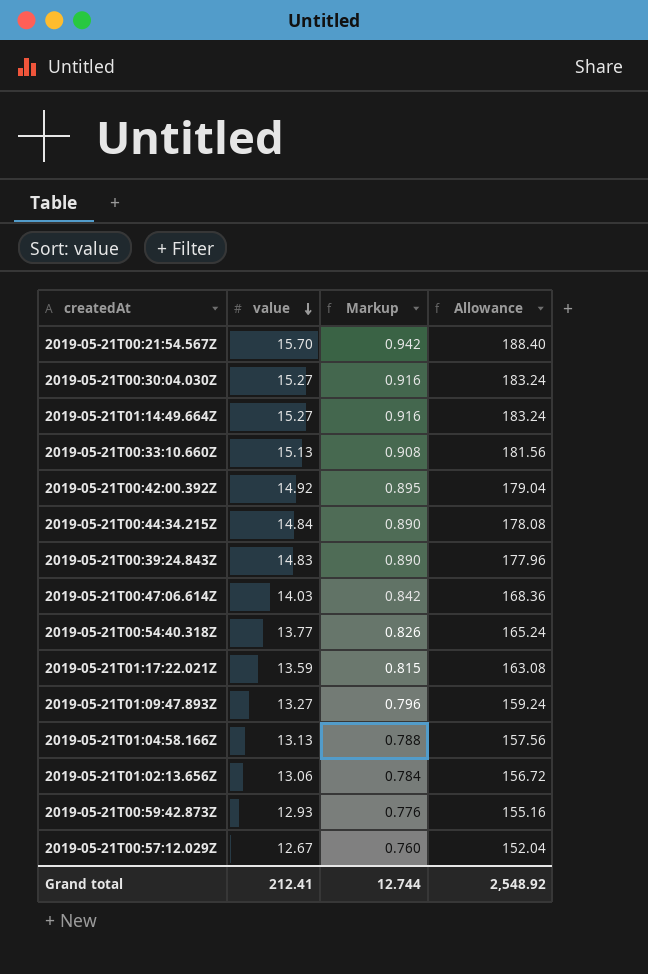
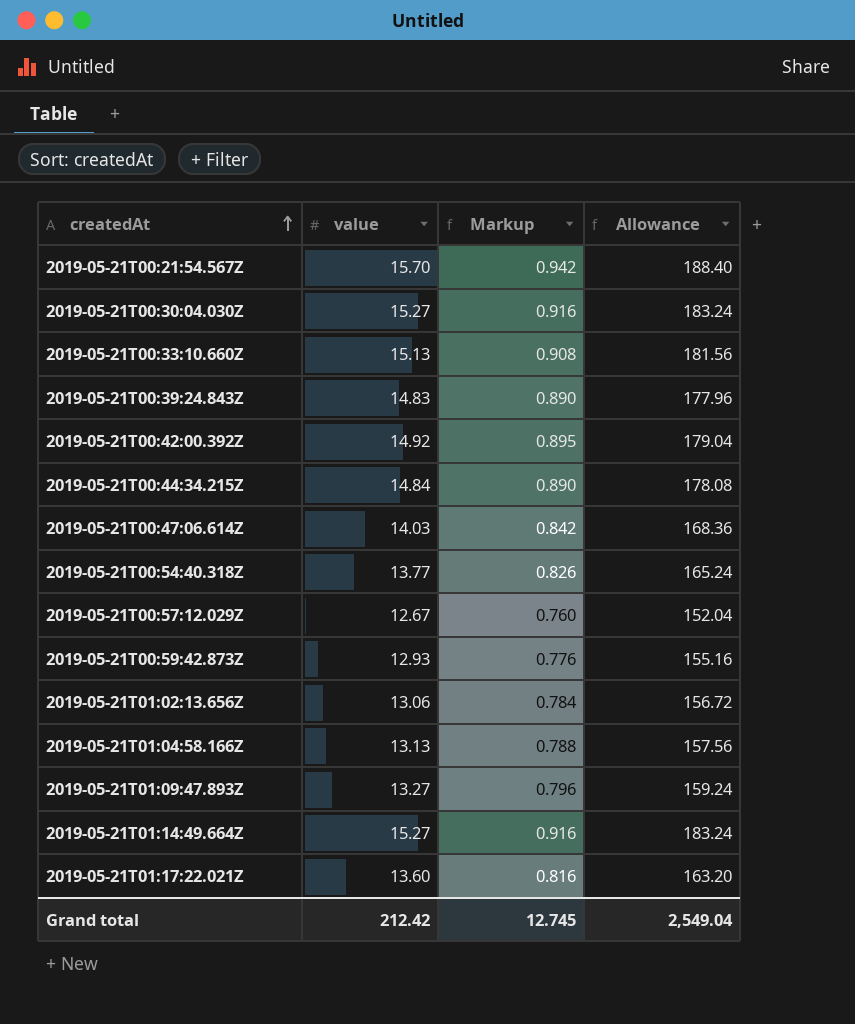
row order: value descending -> createdAt ascending
2019-05-21T01:17:22.021Z | value: 13.59 -> 13.60
2019-05-21T01:17:22.021Z | Markup: 0.815 -> 0.816
2019-05-21T01:17:22.021Z | Allowance: 163.08 -> 163.20
Grand total | value: 212.41 -> 212.42
Grand total | Markup: 12.744 -> 12.745
Grand total | Allowance: 2,548.92 -> 2,549.04

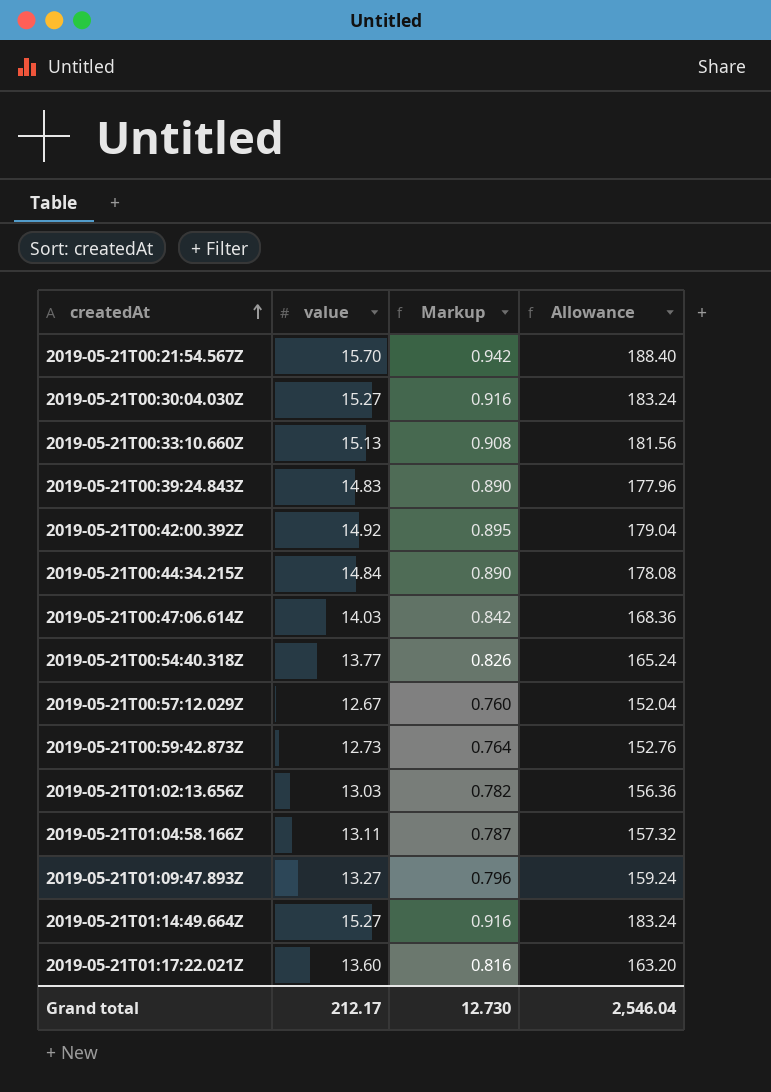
2019-05-21T00:59:42.873Z | value: 12.93 -> 12.73
2019-05-21T00:59:42.873Z | Markup: 0.776 -> 0.764
2019-05-21T00:59:42.873Z | Allowance: 155.16 -> 152.76
2019-05-21T01:02:13.656Z | value: 13.06 -> 13.03
2019-05-21T01:02:13.656Z | Markup: 0.784 -> 0.782
2019-05-21T01:02:13.656Z | Allowance: 156.72 -> 156.36
2019-05-21T01:04:58.166Z | value: 13.13 -> 13.11
2019-05-21T01:04:58.166Z | Markup: 0.788 -> 0.787
2019-05-21T01:04:58.166Z | Allowance: 157.56 -> 157.32
Grand total | value: 212.42 -> 212.17
Grand total | Markup: 12.745 -> 12.730
Grand total | Allowance: 2,549.04 -> 2,546.04

